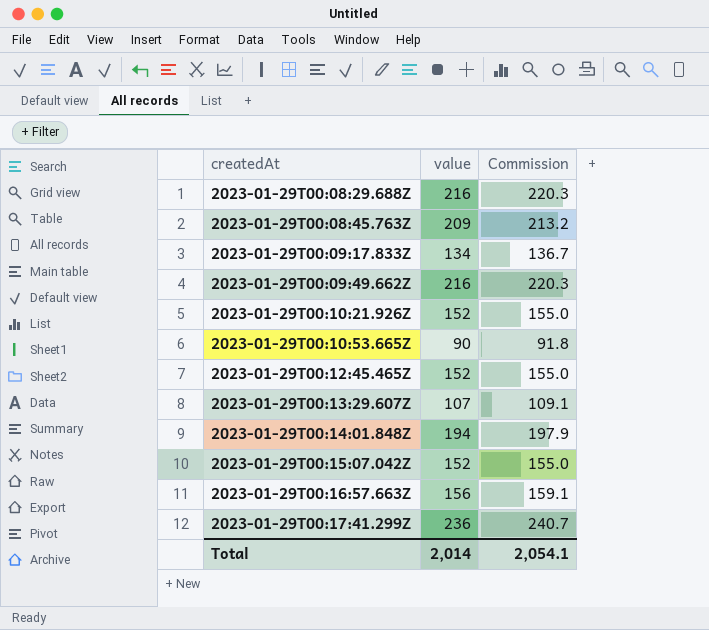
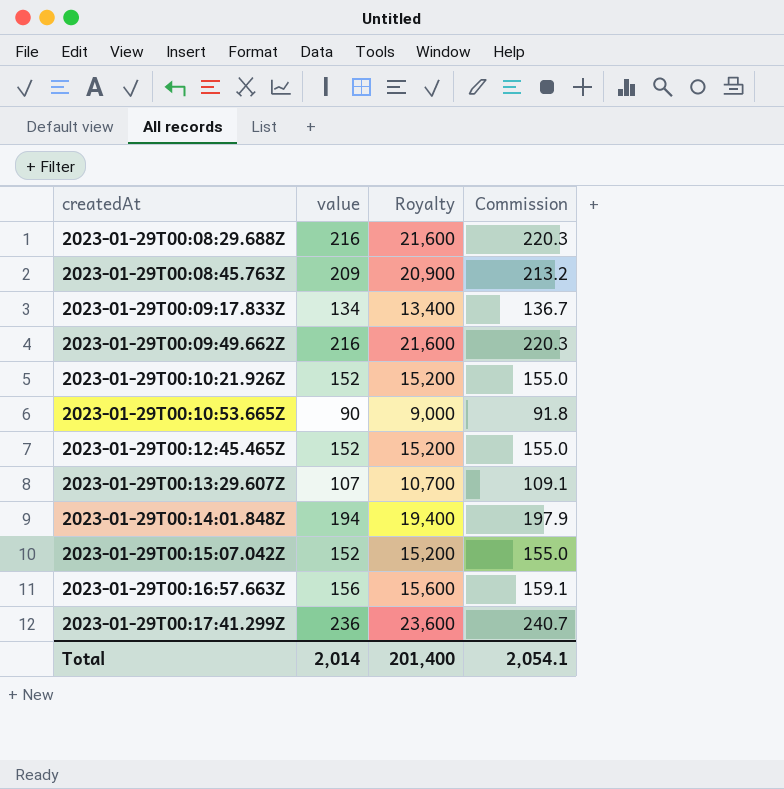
column Royalty | formula: none -> [value] * 100

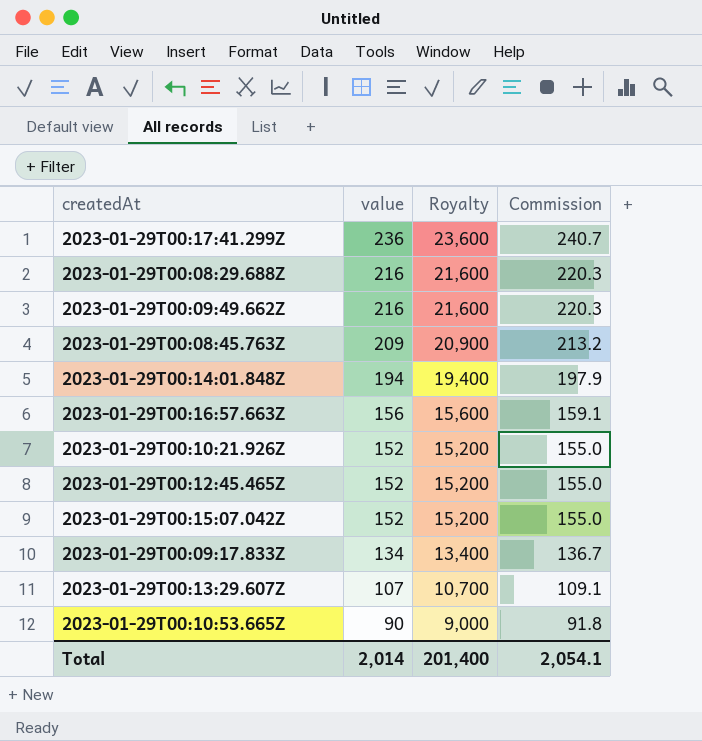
row order: createdAt ascending -> value descending

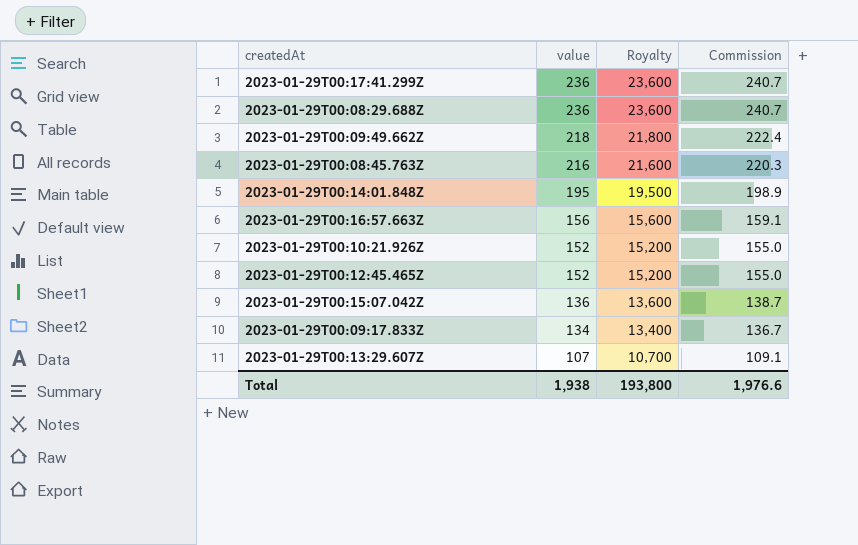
row 2023-01-29T00:10:53.665Z: 90 | 9,000 | 91.8 -> none
2023-01-29T00:08:29.688Z | value: 216 -> 236
2023-01-29T00:08:29.688Z | Royalty: 21,600 -> 23,600
2023-01-29T00:08:29.688Z | Commission: 220.3 -> 240.7
2023-01-29T00:09:49.662Z | value: 216 -> 218
2023-01-29T00:09:49.662Z | Royalty: 21,600 -> 21,800
2023-01-29T00:09:49.662Z | Commission: 220.3 -> 222.4
2023-01-29T00:08:45.763Z | value: 209 -> 216
2023-01-29T00:08:45.763Z | Royalty: 20,900 -> 21,600
2023-01-29T00:08:45.763Z | Commission: 213.2 -> 220.3
2023-01-29T00:14:01.848Z | value: 194 -> 195
2023-01-29T00:14:01.848Z | Royalty: 19,400 -> 19,500
2023-01-29T00:14:01.848Z | Commission: 197.9 -> 198.9
2023-01-29T00:15:07.042Z | value: 152 -> 136
2023-01-29T00:15:07.042Z | Royalty: 15,200 -> 13,600
2023-01-29T00:15:07.042Z | Commission: 155.0 -> 138.7
Total | value: 2,014 -> 1,938
Total | Royalty: 201,400 -> 193,800
Total | Commission: 2,054.1 -> 1,976.6

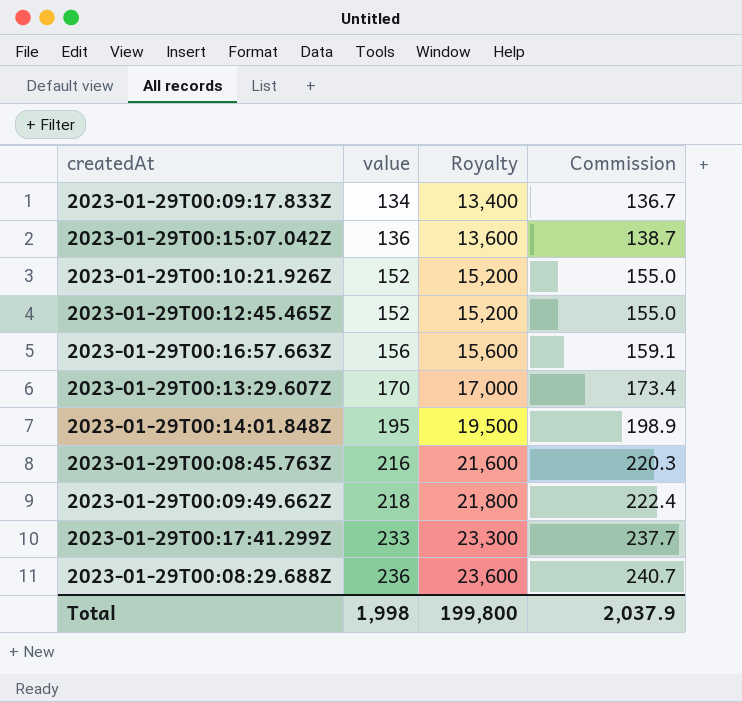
row order: value descending -> value ascending
2023-01-29T00:13:29.607Z | value: 107 -> 170
2023-01-29T00:13:29.607Z | Royalty: 10,700 -> 17,000
2023-01-29T00:13:29.607Z | Commission: 109.1 -> 173.4
2023-01-29T00:17:41.299Z | value: 236 -> 233
2023-01-29T00:17:41.299Z | Royalty: 23,600 -> 23,300
2023-01-29T00:17:41.299Z | Commission: 240.7 -> 237.7
Total | value: 1,938 -> 1,998
Total | Royalty: 193,800 -> 199,800
Total | Commission: 1,976.6 -> 2,037.9

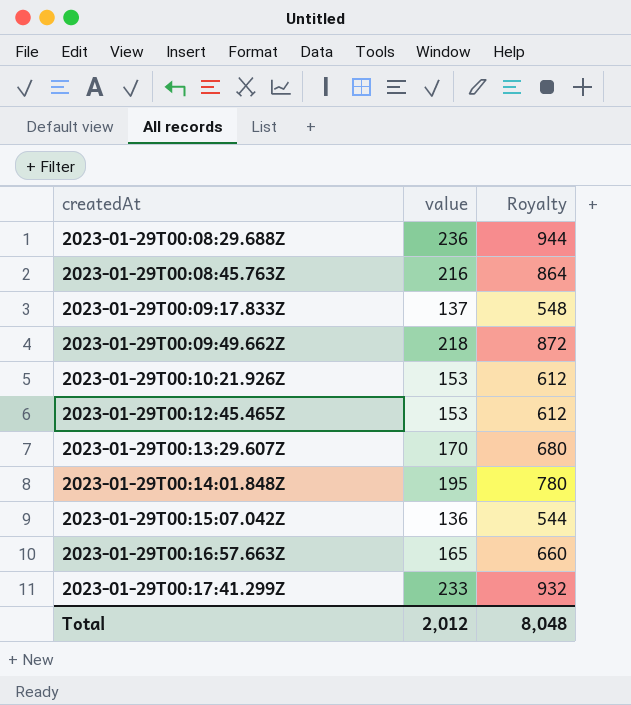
row order: value ascending -> createdAt ascending
column Commission | formula: [value] * 1.02 -> none
column Royalty | formula: [value] * 100 -> [value] * 4
2023-01-29T00:09:17.833Z | value: 134 -> 137
2023-01-29T00:10:21.926Z | value: 152 -> 153
2023-01-29T00:12:45.465Z | value: 152 -> 153
2023-01-29T00:16:57.663Z | value: 156 -> 165
Total | value: 1,998 -> 2,012
Total | Royalty: 199,800 -> 8,048

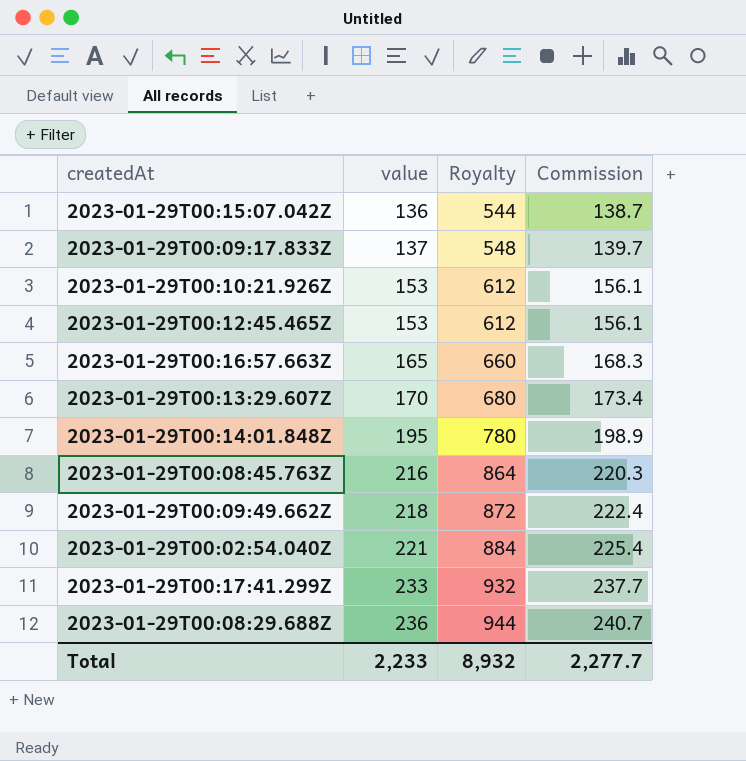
row order: createdAt ascending -> value ascending
column Commission | formula: none -> [value] * 1.02
row 2023-01-29T00:02:54.040Z: none -> 221 | 884 | 225.4
Total | value: 2,012 -> 2,233
Total | Royalty: 8,048 -> 8,932

